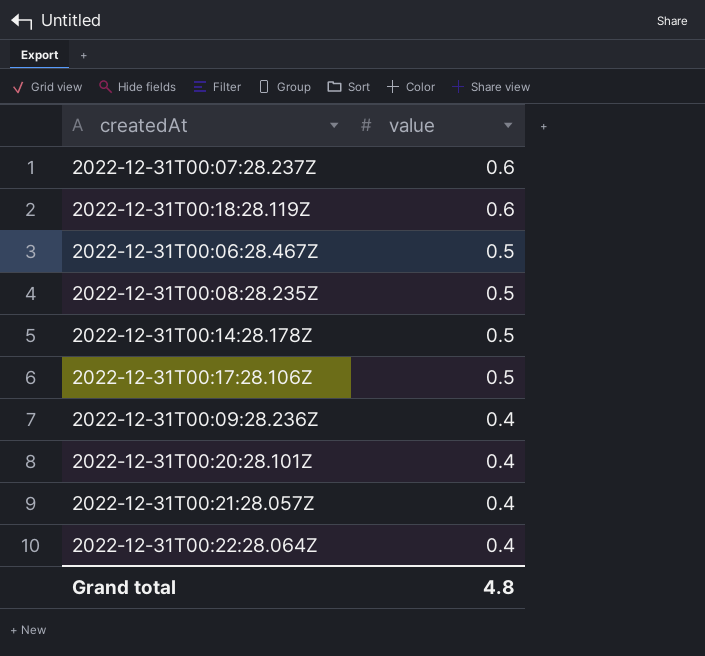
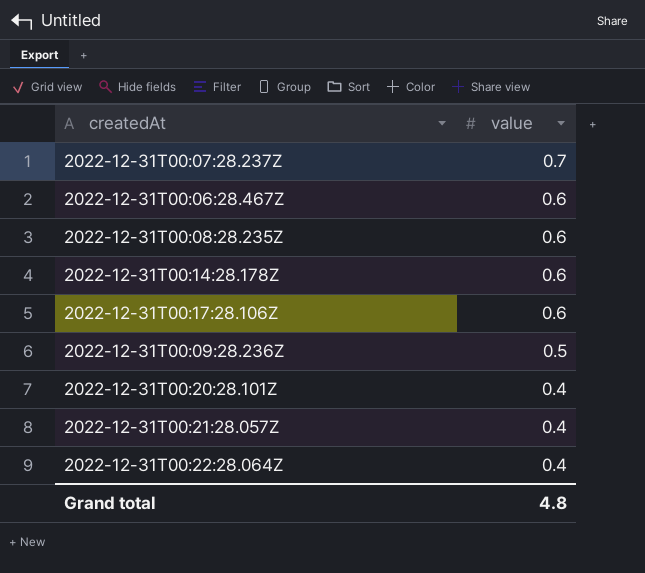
row 2022-12-31T00:18:28.119Z: 0.6 -> none
2022-12-31T00:07:28.237Z | value: 0.6 -> 0.7
2022-12-31T00:06:28.467Z | value: 0.5 -> 0.6
2022-12-31T00:08:28.235Z | value: 0.5 -> 0.6
2022-12-31T00:14:28.178Z | value: 0.5 -> 0.6
2022-12-31T00:17:28.106Z | value: 0.5 -> 0.6
2022-12-31T00:09:28.236Z | value: 0.4 -> 0.5

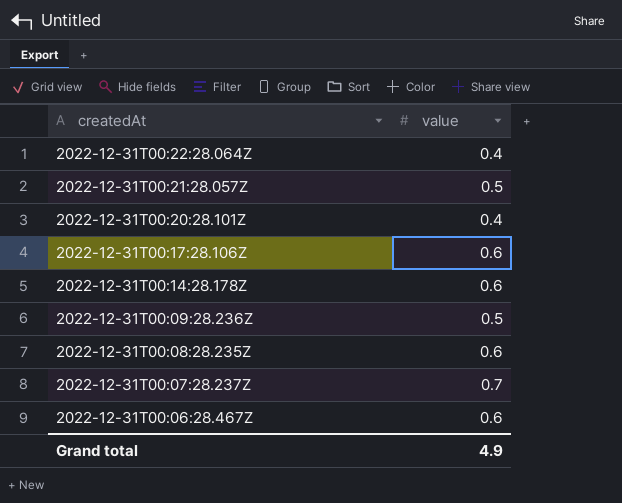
row order: value descending -> createdAt descending
2022-12-31T00:21:28.057Z | value: 0.4 -> 0.5
Grand total | value: 4.8 -> 4.9

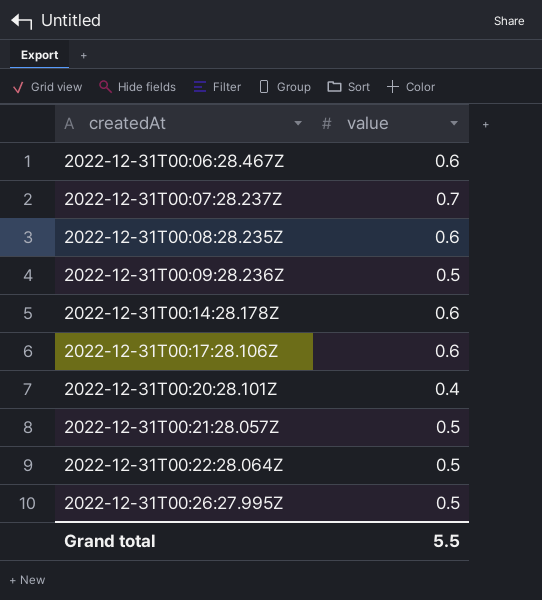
row order: createdAt descending -> createdAt ascending
2022-12-31T00:22:28.064Z | value: 0.4 -> 0.5
row 2022-12-31T00:26:27.995Z: none -> 0.5
Grand total | value: 4.9 -> 5.5

